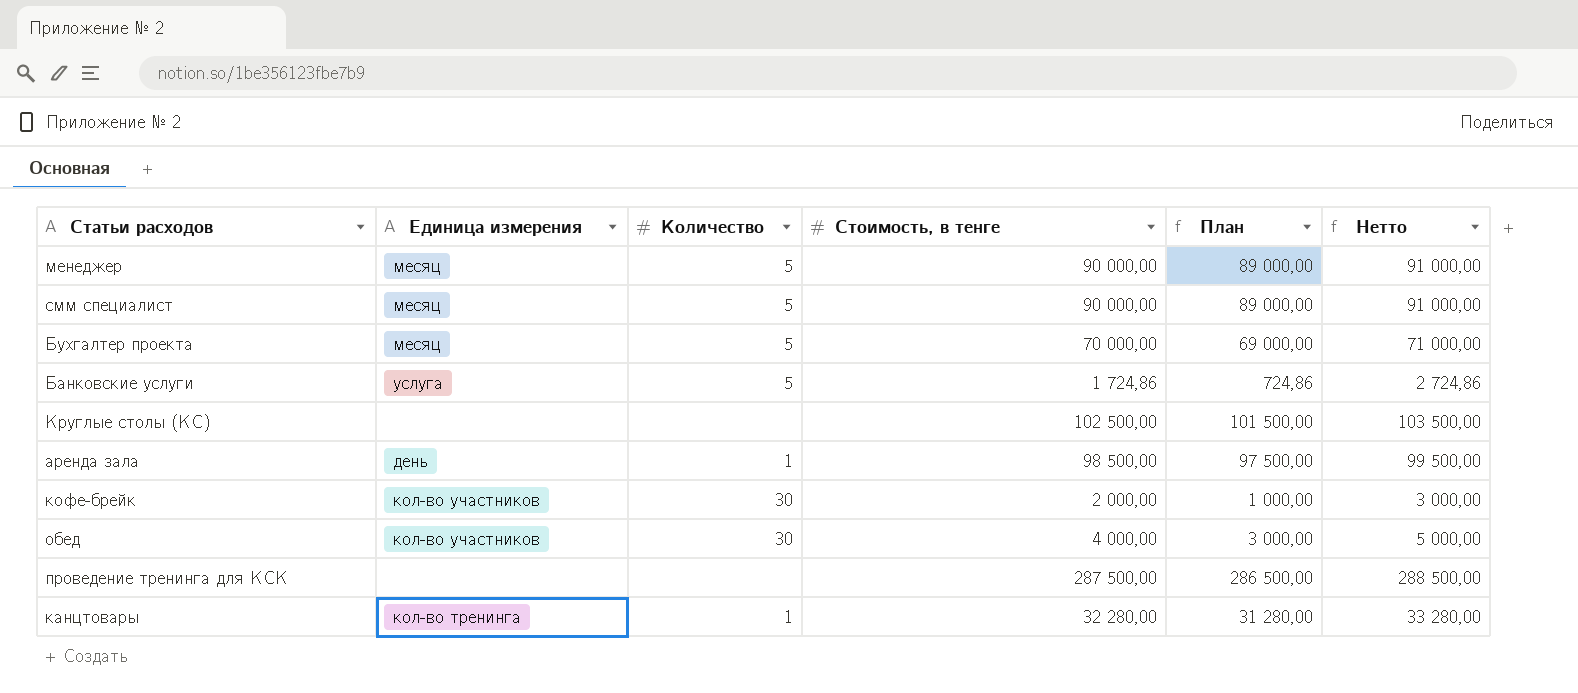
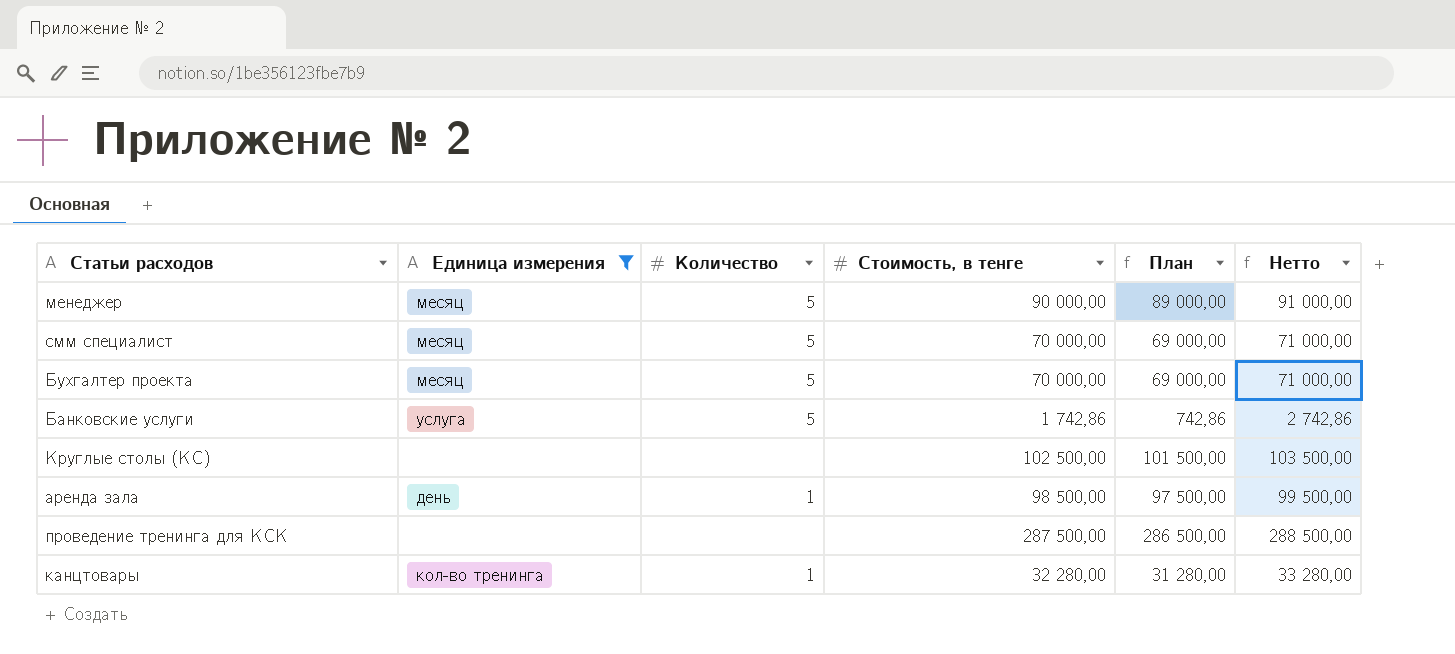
filter: none -> Единица измерения != кол-во участников
смм специалист | Стоимость, в тенге: 90 000,00 -> 70 000,00
смм специалист | План: 89 000,00 -> 69 000,00
смм специалист | Нетто: 91 000,00 -> 71 000,00
Банковские услуги | Стоимость, в тенге: 1 724,86 -> 1 742,86
Банковские услуги | План: 724,86 -> 742,86
Банковские услуги | Нетто: 2 724,86 -> 2 742,86

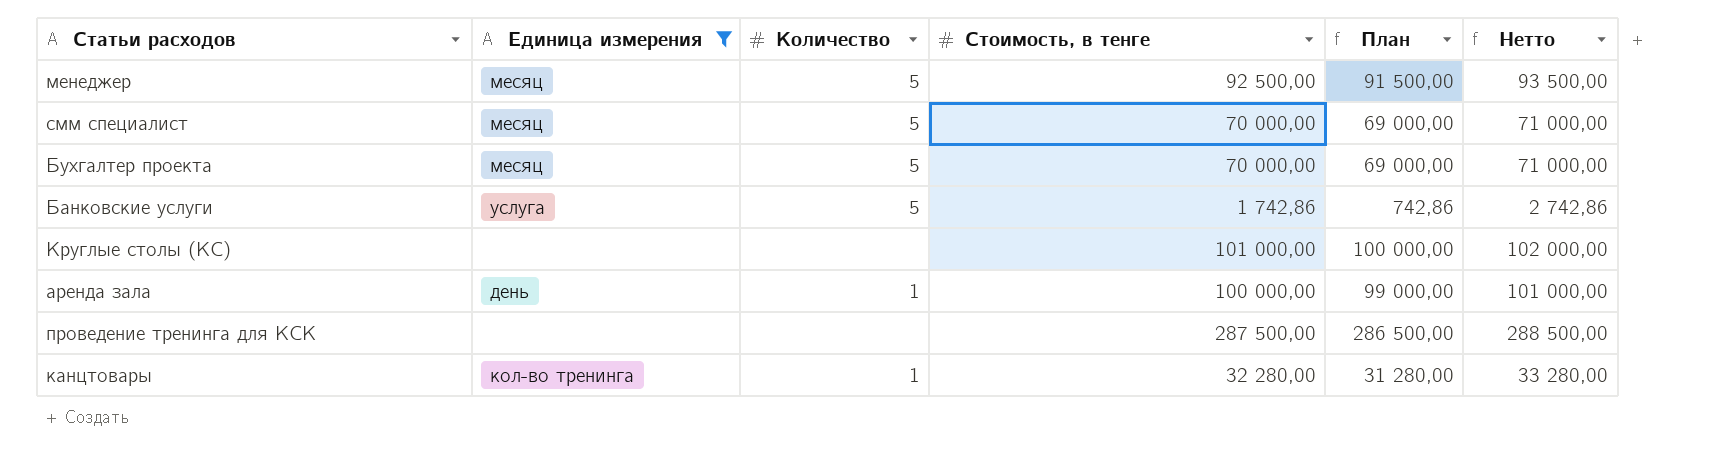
менеджер | Стоимость, в тенге: 90 000,00 -> 92 500,00
менеджер | План: 89 000,00 -> 91 500,00
менеджер | Нетто: 91 000,00 -> 93 500,00
Круглые столы (КС) | Стоимость, в тенге: 102 500,00 -> 101 000,00
Круглые столы (КС) | План: 101 500,00 -> 100 000,00
Круглые столы (КС) | Нетто: 103 500,00 -> 102 000,00
аренда зала | Стоимость, в тенге: 98 500,00 -> 100 000,00
аренда зала | План: 97 500,00 -> 99 000,00
аренда зала | Нетто: 99 500,00 -> 101 000,00

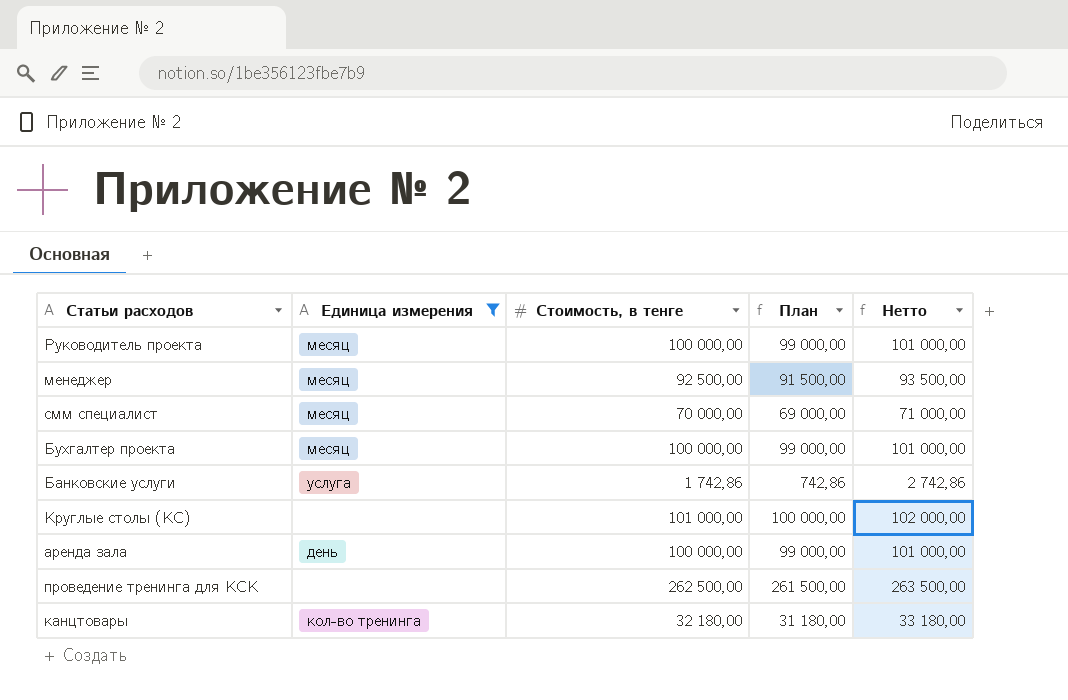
column Количество | position: 3 -> none
row Руководитель проекта: none -> месяц | 100 000,00 | 99 000,00 | 101 000,00
Бухгалтер проекта | Стоимость, в тенге: 70 000,00 -> 100 000,00
Бухгалтер проекта | План: 69 000,00 -> 99 000,00
Бухгалтер проекта | Нетто: 71 000,00 -> 101 000,00
проведение тренинга для КСК | Стоимость, в тенге: 287 500,00 -> 262 500,00
проведение тренинга для КСК | План: 286 500,00 -> 261 500,00
проведение тренинга для КСК | Нетто: 288 500,00 -> 263 500,00
канцтовары | Стоимость, в тенге: 32 280,00 -> 32 180,00
канцтовары | План: 31 280,00 -> 31 180,00
канцтовары | Нетто: 33 280,00 -> 33 180,00

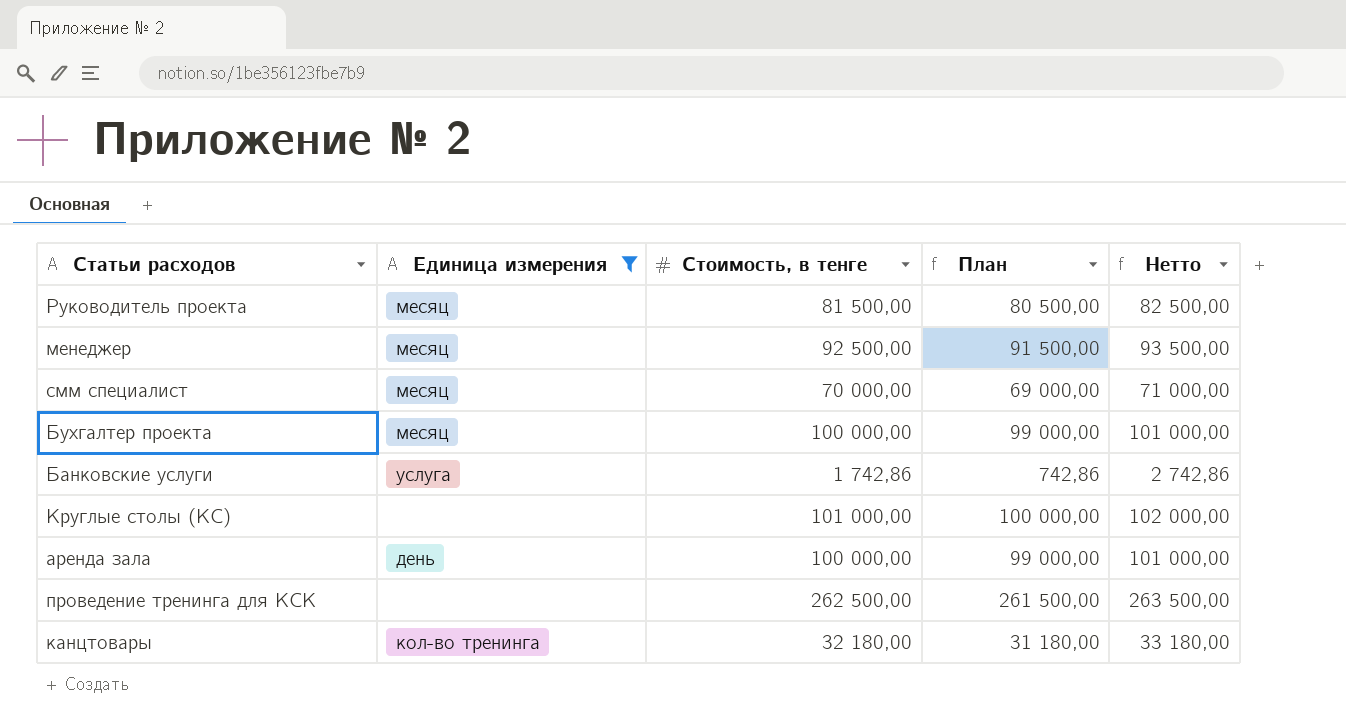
Руководитель проекта | Стоимость, в тенге: 100 000,00 -> 81 500,00
Руководитель проекта | План: 99 000,00 -> 80 500,00
Руководитель проекта | Нетто: 101 000,00 -> 82 500,00

